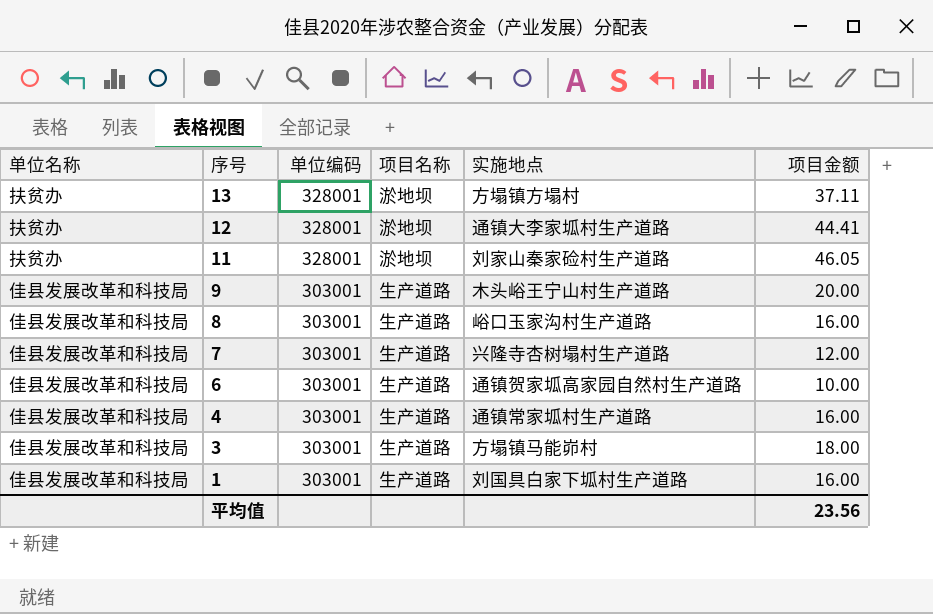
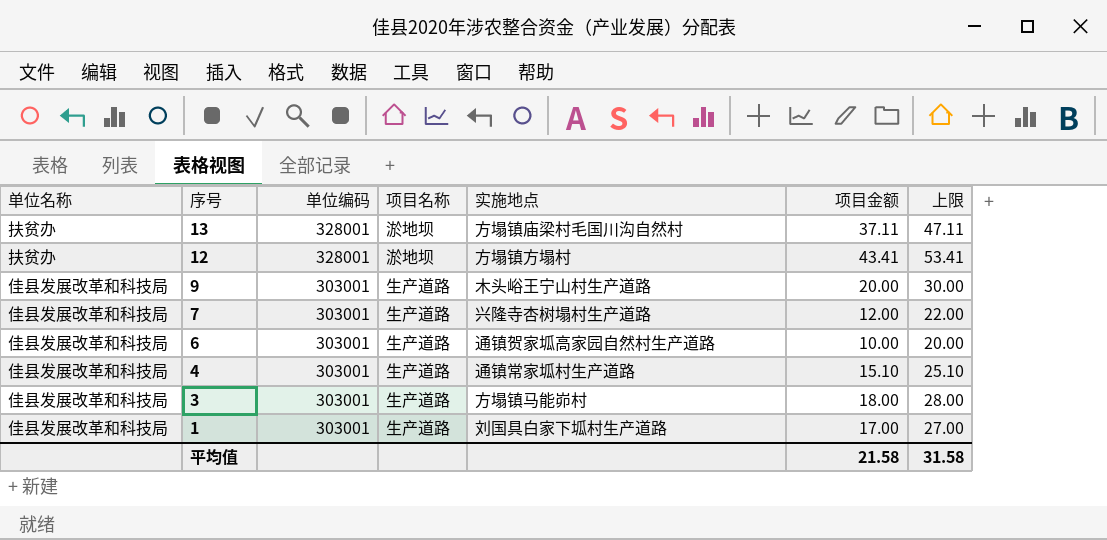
column 上限 | formula: none -> [项目金额] + 10
row 11: 扶贫办 | 328001 | 淤地坝 | 刘家山秦家硷村生产道路 | 46.05 -> none
row 8: 佳县发展改革和科技局 | 303001 | 生产道路 | 峪口玉家沟村生产道路 | 16.00 -> none
13 | 实施地点: 方塌镇方塌村 -> 方塌镇庙梁村毛国川沟自然村
12 | 实施地点: 通镇大李家坬村生产道路 -> 方塌镇方塌村
12 | 项目金额: 44.41 -> 43.41
4 | 项目金额: 16.00 -> 15.10
1 | 项目金额: 16.00 -> 17.00
平均值 | 项目金额: 23.56 -> 21.58

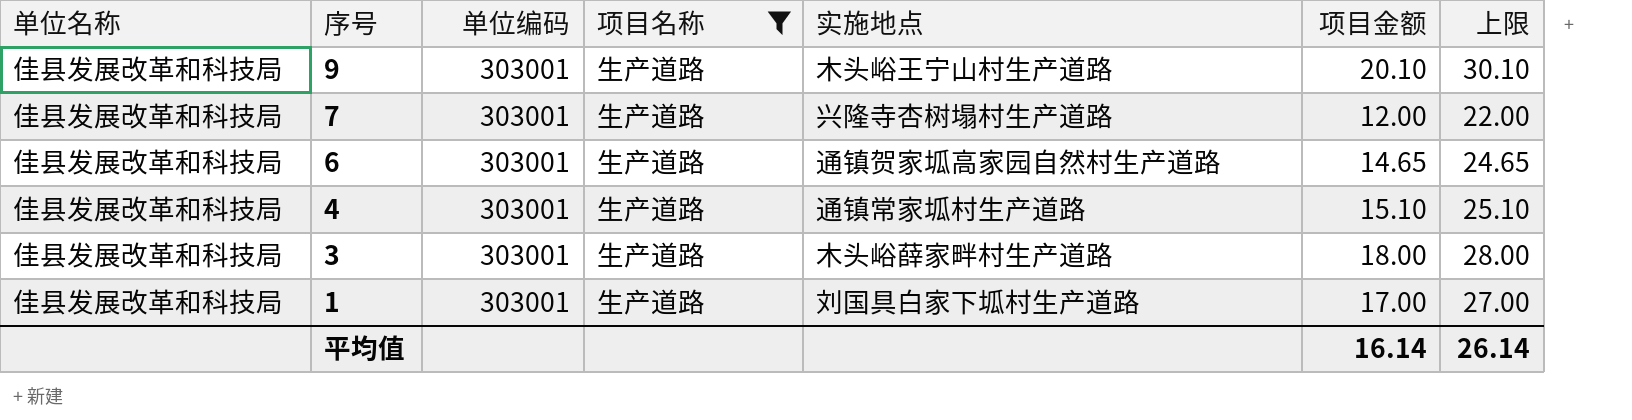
filter: none -> 项目名称 = 生产道路
9 | 项目金额: 20.00 -> 20.10
9 | 上限: 30.00 -> 30.10
6 | 项目金额: 10.00 -> 14.65
6 | 上限: 20.00 -> 24.65
3 | 实施地点: 方塌镇马能峁村 -> 木头峪薛家畔村生产道路
平均值 | 项目金额: 21.58 -> 16.14
平均值 | 上限: 31.58 -> 26.14

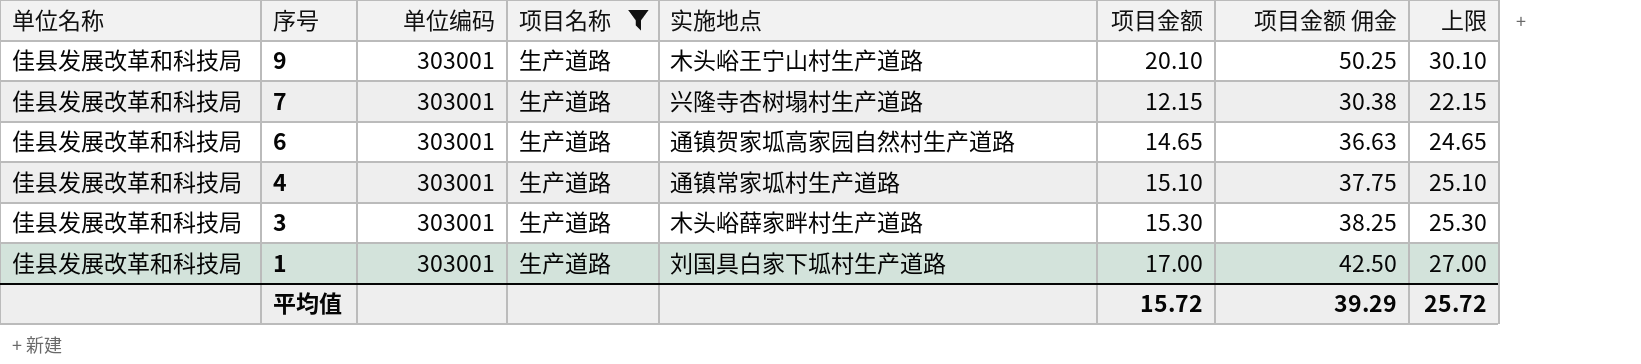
column 项目金额 佣金 | formula: none -> [项目金额] * 2.5
7 | 项目金额: 12.00 -> 12.15
7 | 上限: 22.00 -> 22.15
3 | 项目金额: 18.00 -> 15.30
3 | 上限: 28.00 -> 25.30
平均值 | 项目金额: 16.14 -> 15.72
平均值 | 上限: 26.14 -> 25.72

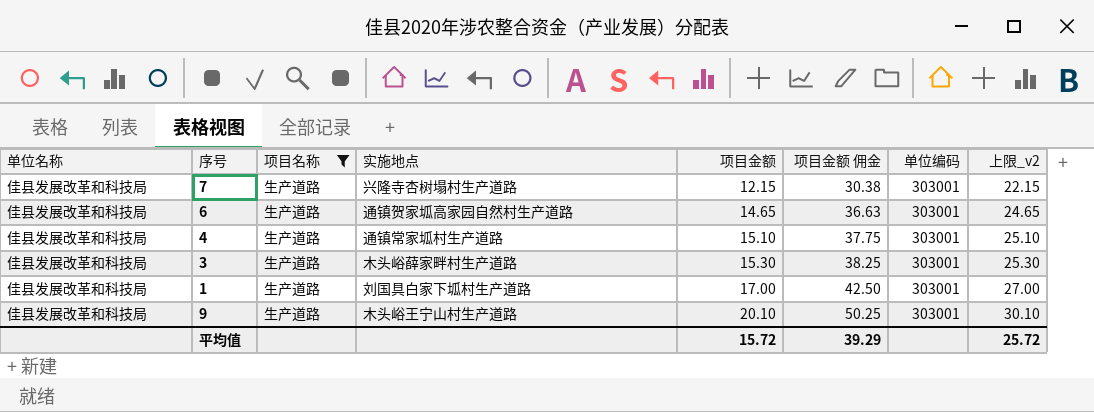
row order: 序号 descending -> 项目金额 ascending
column 单位编码 | position: 3 -> 7
column name: 上限 -> 上限_v2

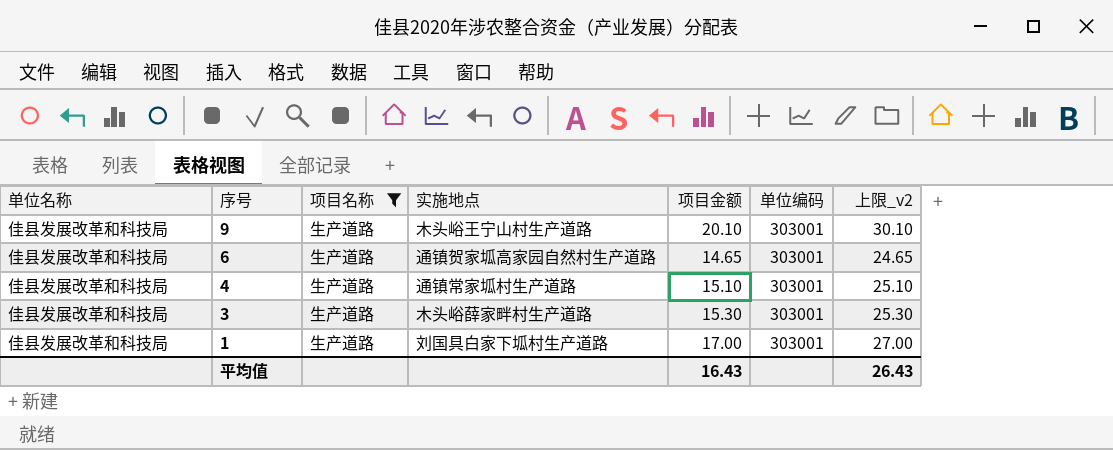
row order: 项目金额 ascending -> 序号 descending
column 项目金额 佣金 | formula: [项目金额] * 2.5 -> none
row 7: 佳县发展改革和科技局 | 生产道路 | 兴隆寺杏树塌村生产道路 | 12.15 | 30.38 | 303001 | 22.15 -> none
平均值 | 项目金额: 15.72 -> 16.43
平均值 | 上限_v2: 25.72 -> 26.43

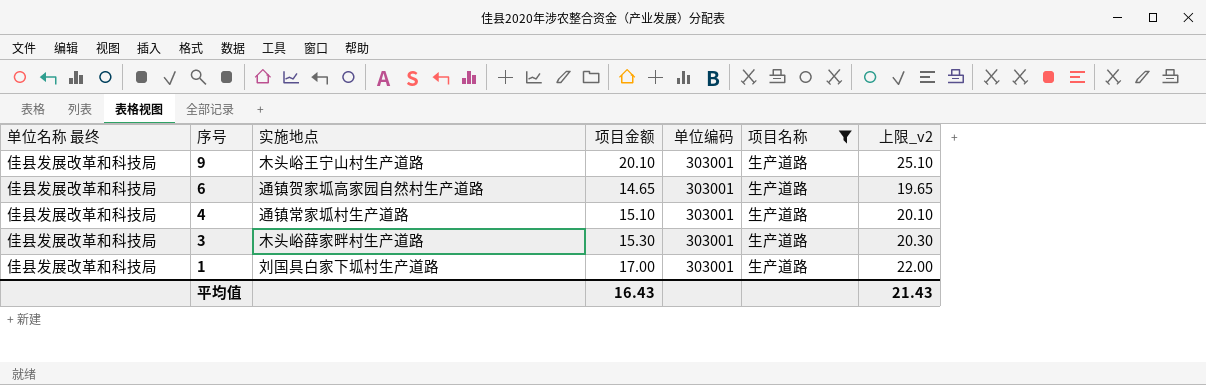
column name: 单位名称 -> 单位名称 最终
column 项目名称 | position: 3 -> 6
column 上限_v2 | formula: [项目金额] + 10 -> [项目金额] + 5
平均值 | 上限_v2: 26.43 -> 21.43

